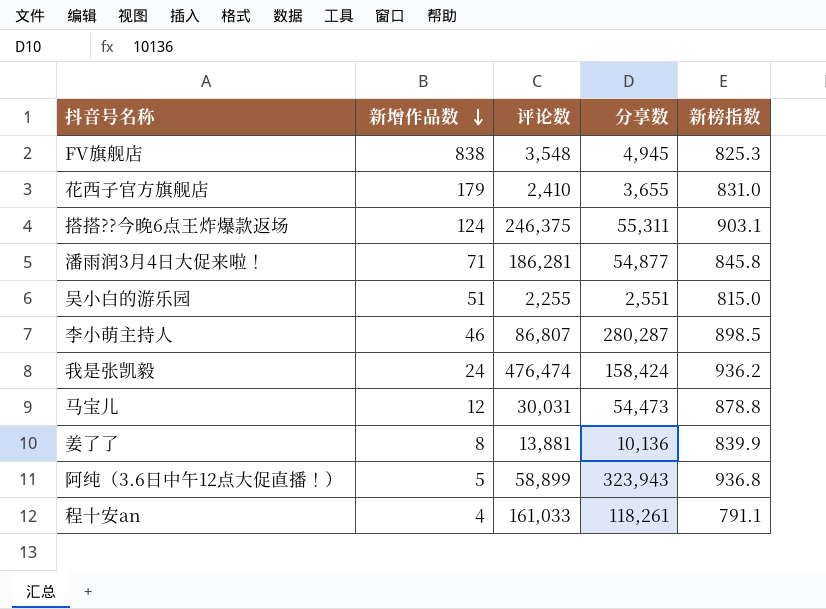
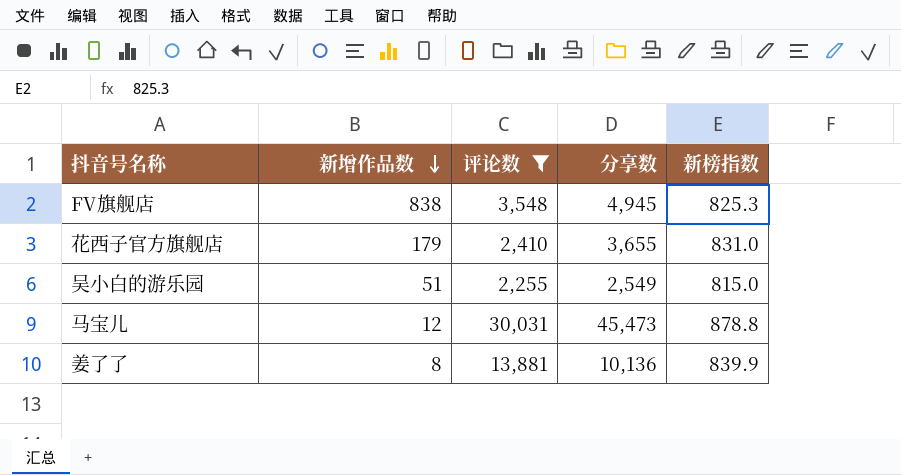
filter: none -> 评论数 <= 30,031
吴小白的游乐园 | 分享数: 2,551 -> 2,549
马宝儿 | 分享数: 54,473 -> 45,473

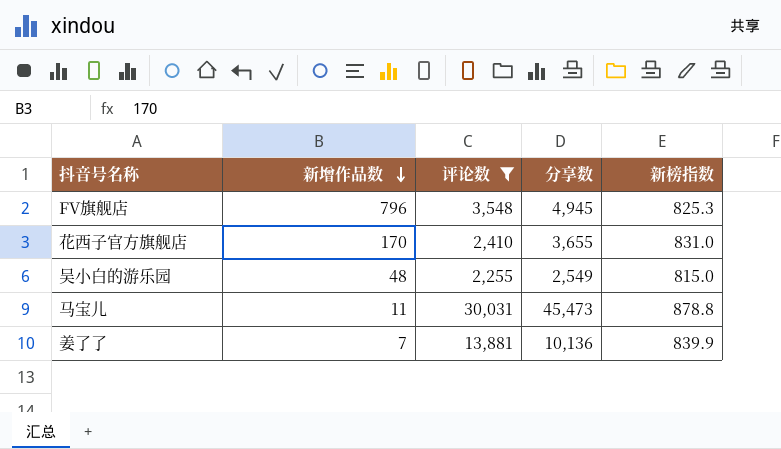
FV旗舰店 | 新增作品数: 838 -> 796
花西子官方旗舰店 | 新增作品数: 179 -> 170
吴小白的游乐园 | 新增作品数: 51 -> 48
马宝儿 | 新增作品数: 12 -> 11
姜了了 | 新增作品数: 8 -> 7

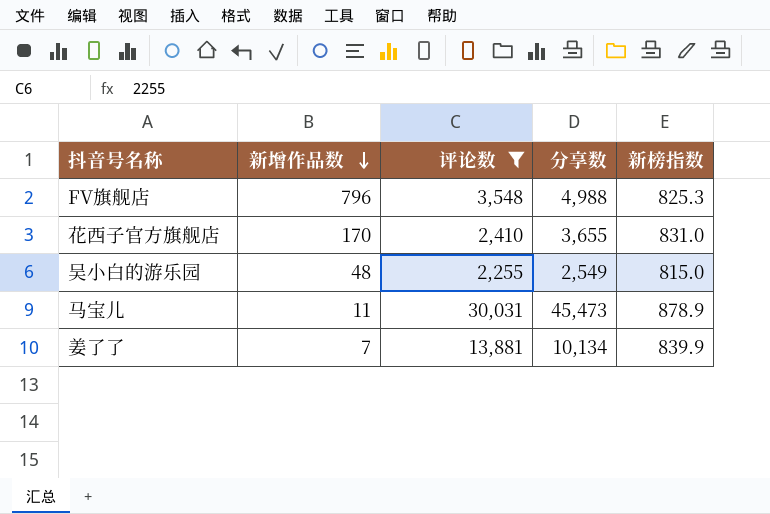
FV旗舰店 | 分享数: 4,945 -> 4,988
马宝儿 | 新榜指数: 878.8 -> 878.9
姜了了 | 分享数: 10,136 -> 10,134

